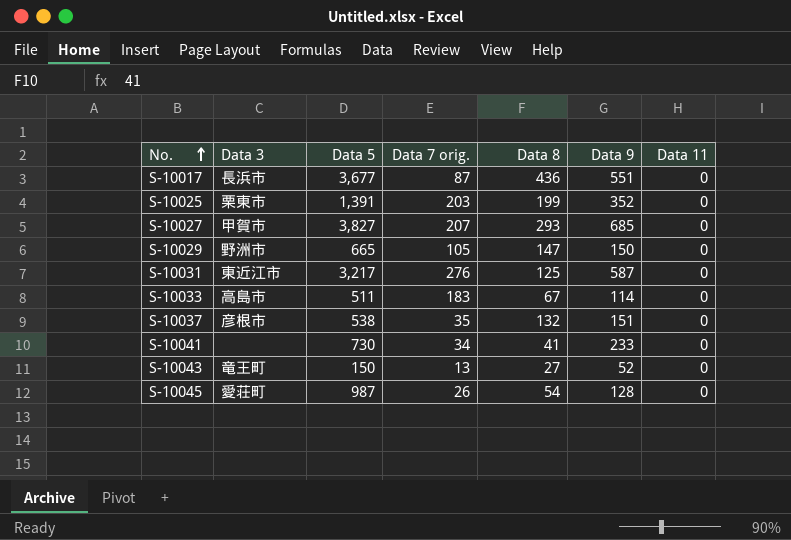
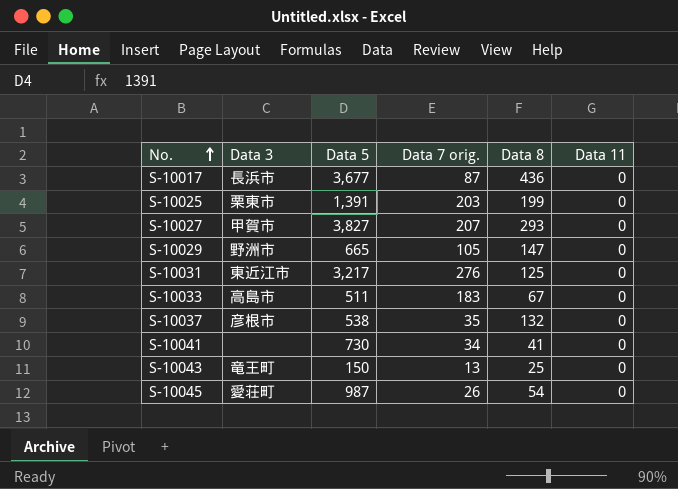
column Data 9 | position: 6 -> none
S-10043 | Data 8: 27 -> 25

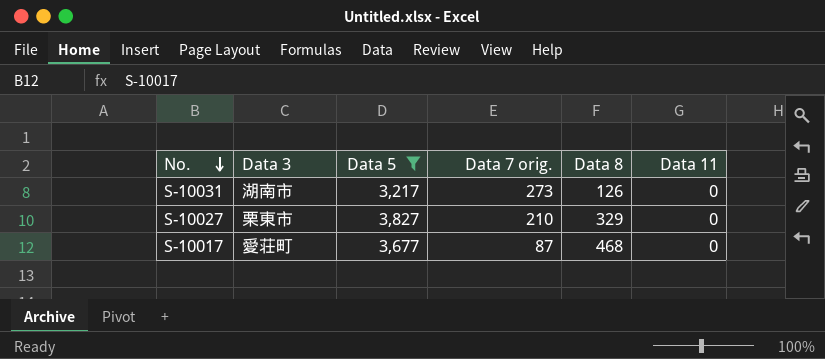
filter: none -> Data 5 >= 3,217
row order: No. ascending -> No. descending
S-10031 | Data 3: 東近江市 -> 湖南市
S-10031 | Data 7 orig.: 276 -> 273
S-10031 | Data 8: 125 -> 126
S-10027 | Data 3: 甲賀市 -> 栗東市
S-10027 | Data 7 orig.: 207 -> 210
S-10027 | Data 8: 293 -> 329
S-10017 | Data 3: 長浜市 -> 愛荘町
S-10017 | Data 8: 436 -> 468

